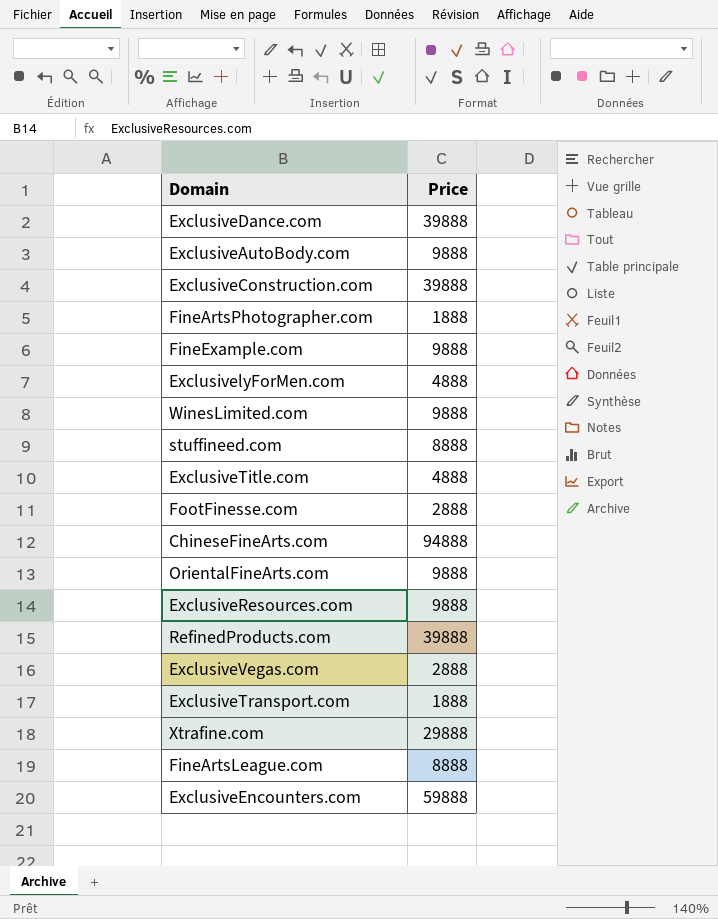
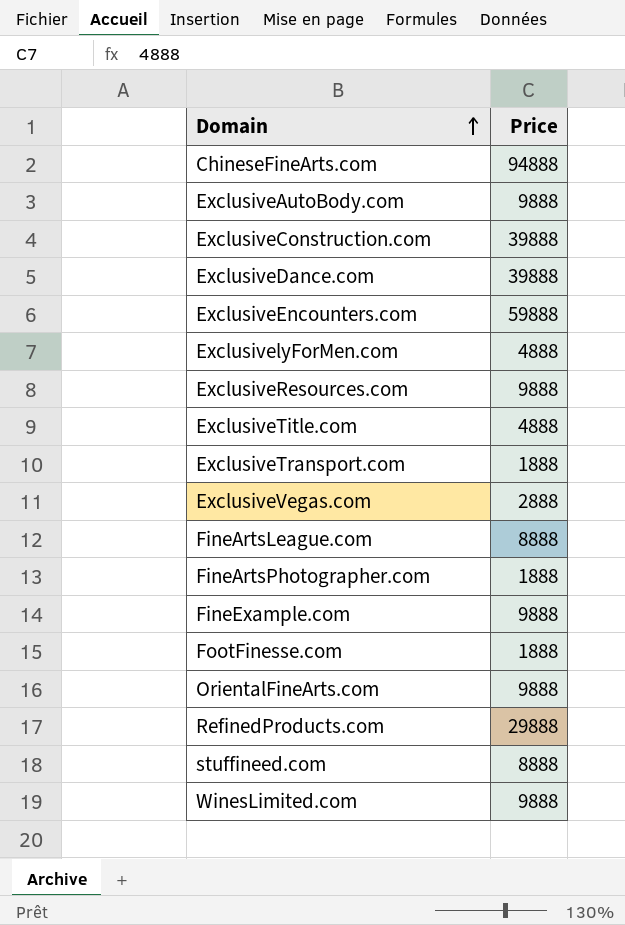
row order: none -> Domain ascending
row Xtrafine.com: 29888 -> none
FootFinesse.com | Price: 2888 -> 1888
RefinedProducts.com | Price: 39888 -> 29888

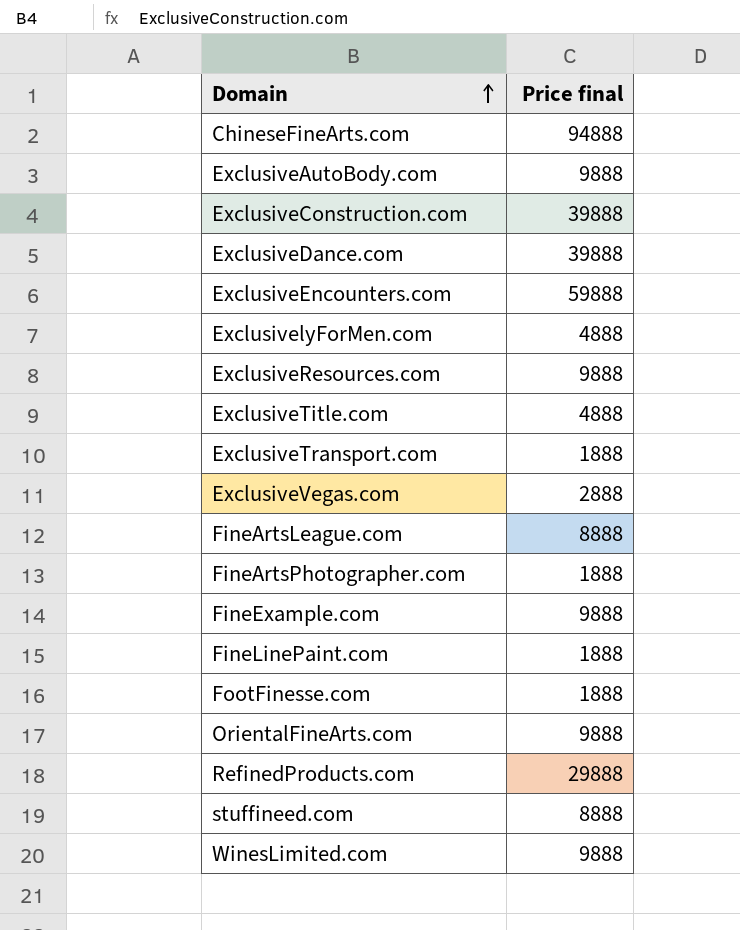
column name: Price -> Price final
row FineLinePaint.com: none -> 1888

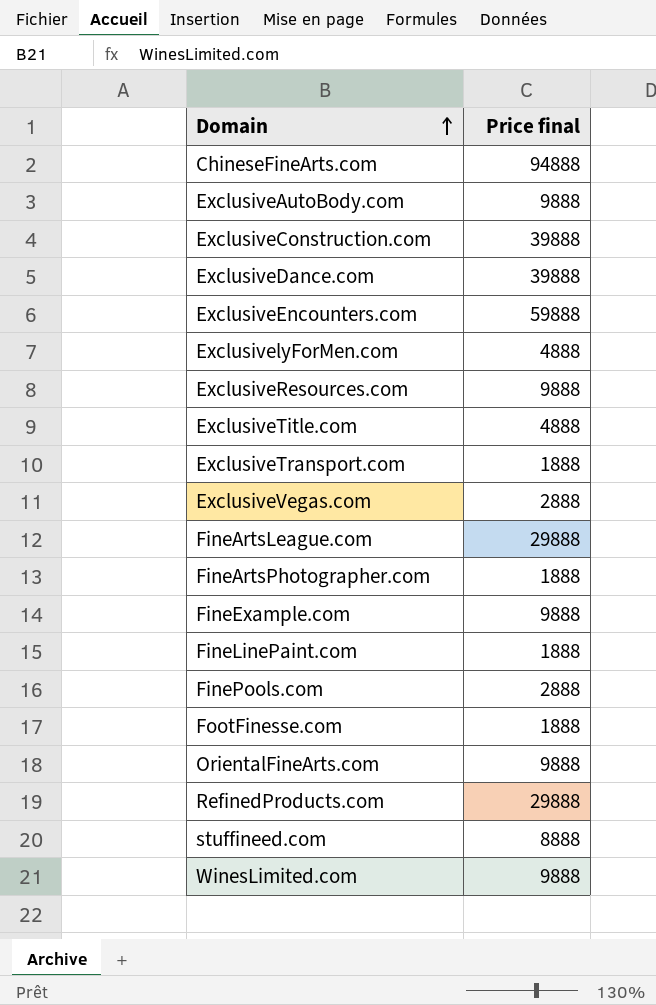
FineArtsLeague.com | Price final: 8888 -> 29888
row FinePools.com: none -> 2888

